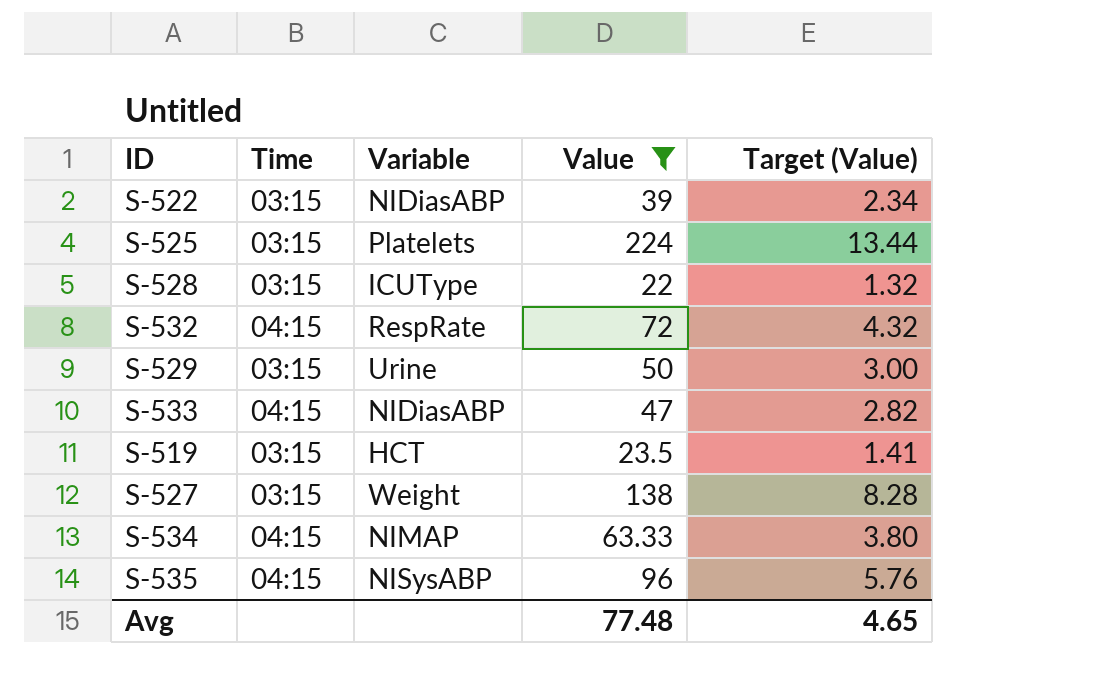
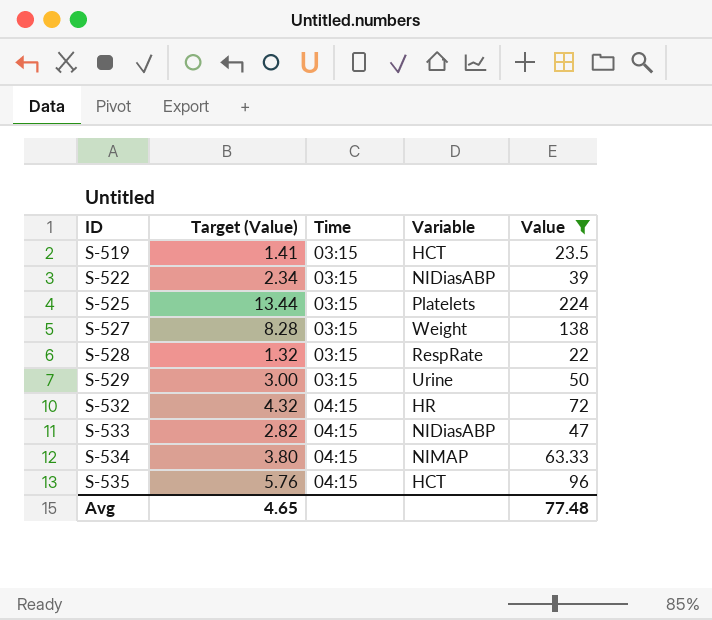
row order: none -> ID ascending
column Target (Value) | position: 5 -> 2
S-528 | Variable: ICUType -> RespRate
S-532 | Variable: RespRate -> HR
S-535 | Variable: NISysABP -> HCT

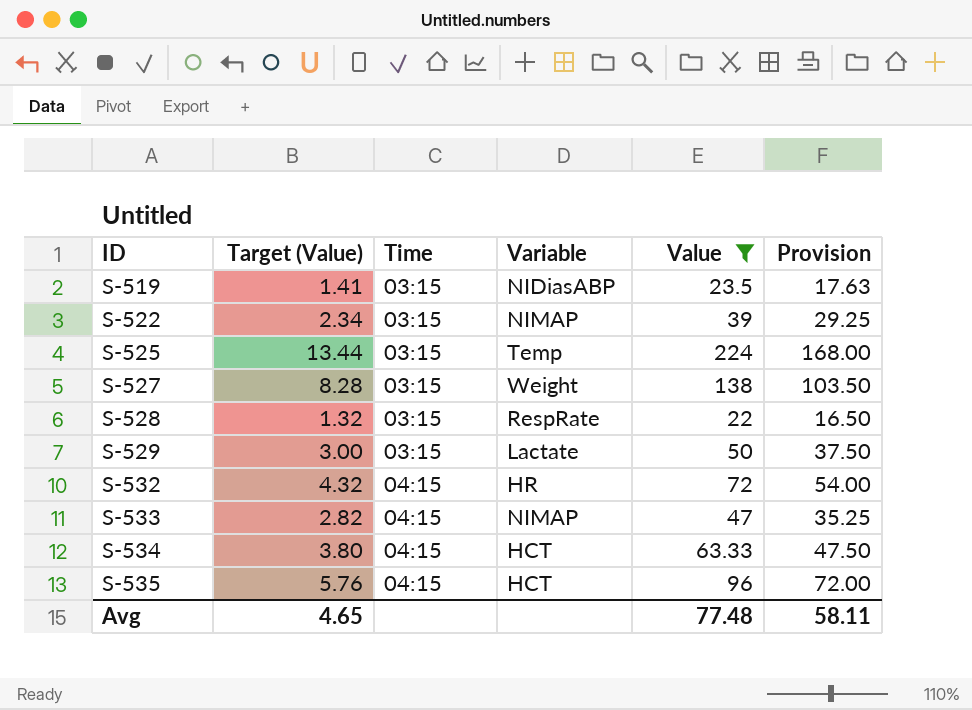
column Provision | formula: none -> [Value] * 0.75
S-519 | Variable: HCT -> NIDiasABP
S-522 | Variable: NIDiasABP -> NIMAP
S-525 | Variable: Platelets -> Temp
S-529 | Variable: Urine -> Lactate
S-533 | Variable: NIDiasABP -> NIMAP
S-534 | Variable: NIMAP -> HCT

